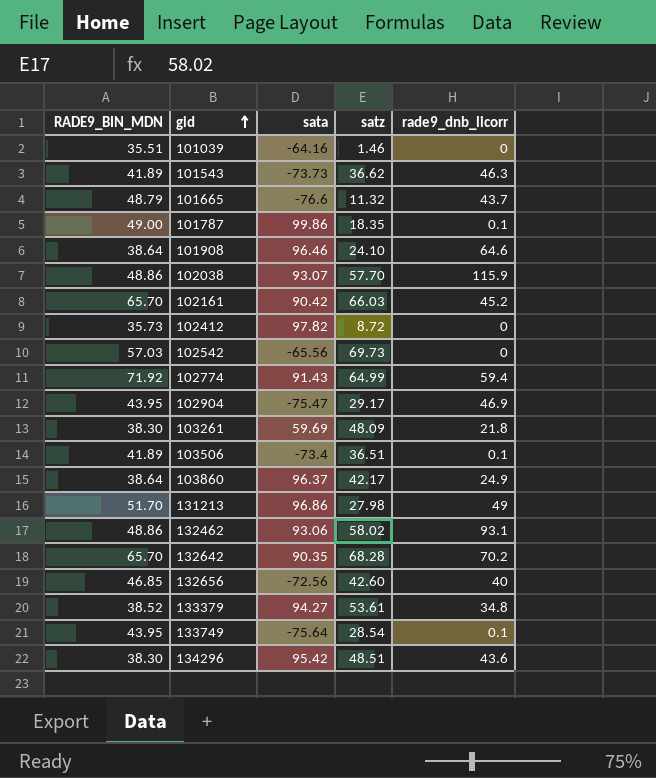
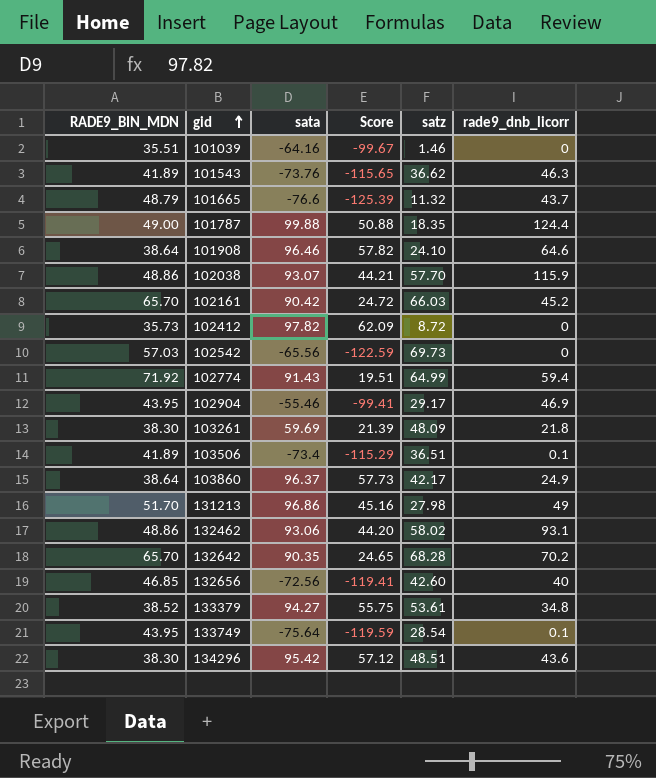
column Score | formula: none -> [sata] - [RADE9_BIN_MDN]
101543 | sata: -73.73 -> -73.76
101787 | sata: 99.86 -> 99.88
101787 | rade9_dnb_licorr: 0.1 -> 124.4
102904 | sata: -75.47 -> -55.46

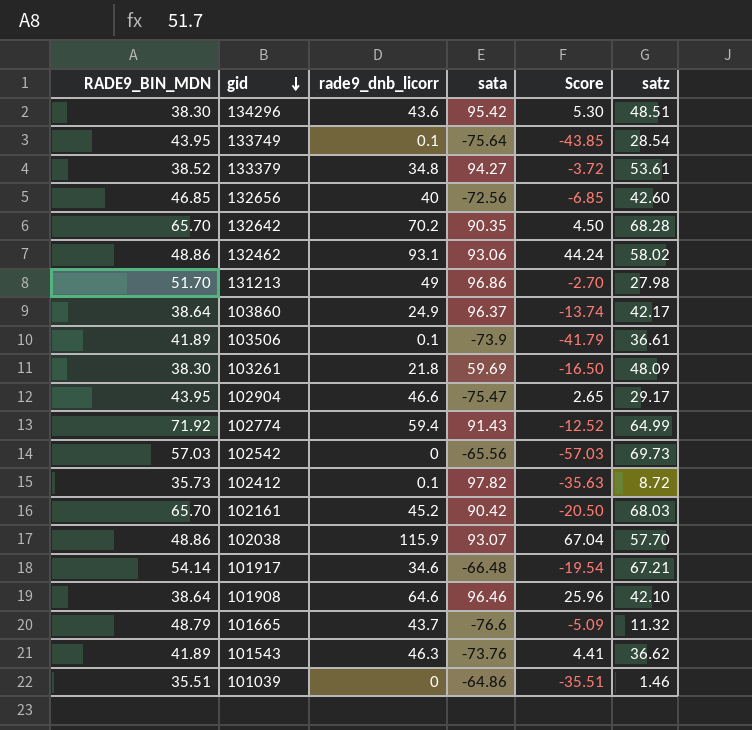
row order: gid ascending -> gid descending
column rade9_dnb_licorr | position: 6 -> 3
column Score | formula: [sata] - [RADE9_BIN_MDN] -> [rade9_dnb_licorr] - [RADE9_BIN_MDN]
row 101787: 49.00 | 99.88 | 50.88 | 18.35 | 124.4 -> none
103506 | sata: -73.4 -> -73.9
103506 | satz: 36.51 -> 36.61
102904 | rade9_dnb_licorr: 46.9 -> 46.6
102904 | sata: -55.46 -> -75.47
102412 | rade9_dnb_licorr: 0 -> 0.1
102161 | satz: 66.03 -> 68.03
row 101917: none -> 54.14 | 34.6 | -66.48 | -19.54 | 67.21
101908 | satz: 24.10 -> 42.10
101039 | sata: -64.16 -> -64.86

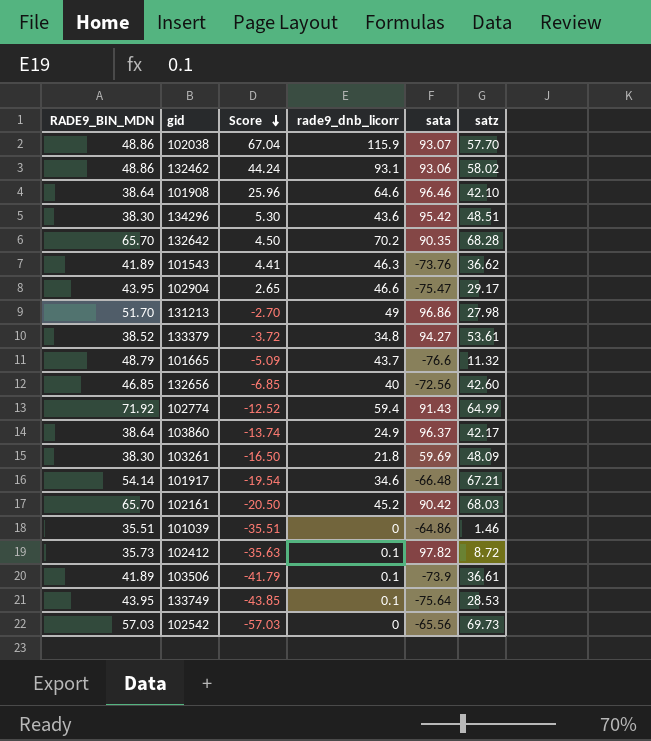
row order: gid descending -> Score descending
column Score | position: 5 -> 3
133749 | satz: 28.54 -> 28.53

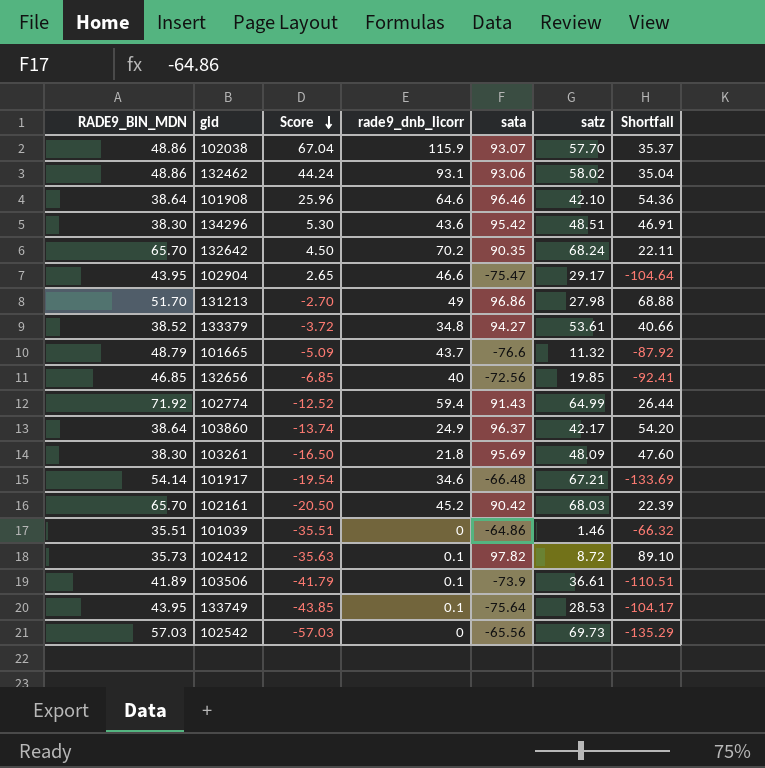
column Shortfall | formula: none -> [sata] - [satz]
row 101543: 41.89 | 4.41 | 46.3 | -73.76 | 36.62 -> none
132642 | satz: 68.28 -> 68.24
132656 | satz: 42.60 -> 19.85
103261 | sata: 59.69 -> 95.69

